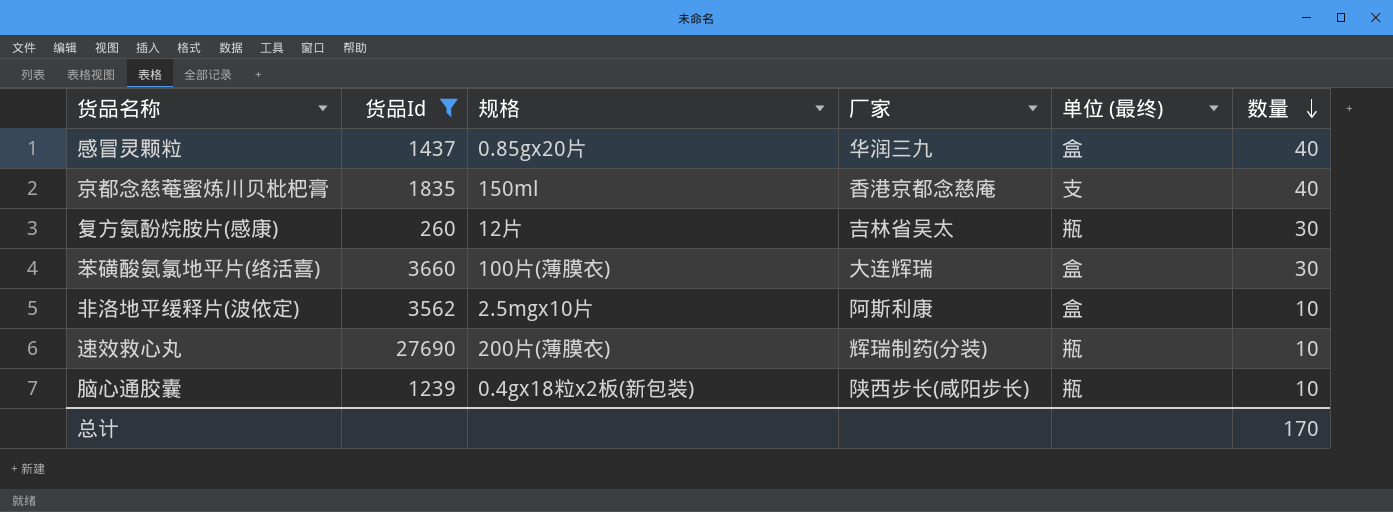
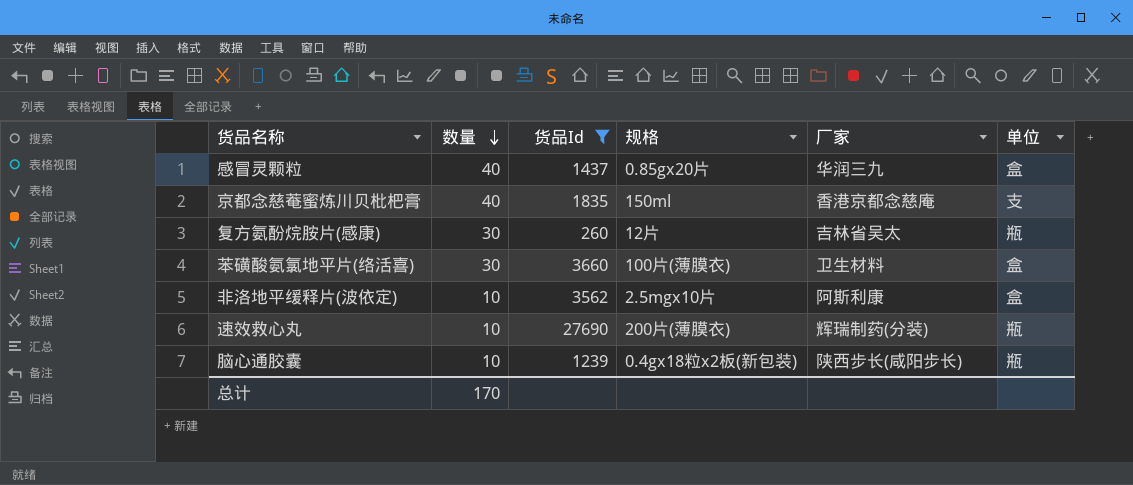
column 数量 | position: 6 -> 2
column name: 单位 (最终) -> 单位
苯磺酸氨氯地平片(络活喜) | 厂家: 大连辉瑞 -> 卫生材料

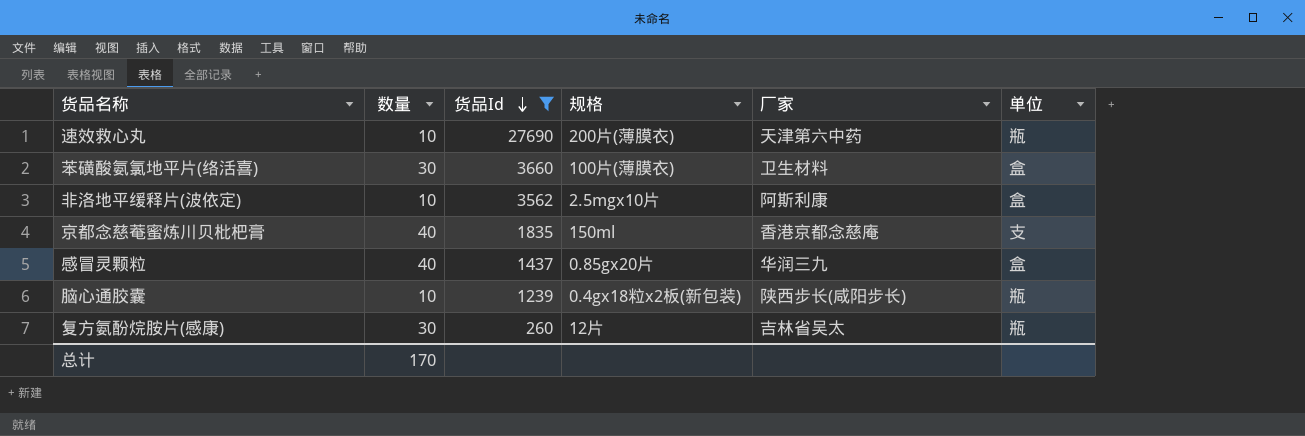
row order: 数量 descending -> 货品Id descending
速效救心丸 | 厂家: 辉瑞制药(分装) -> 天津第六中药

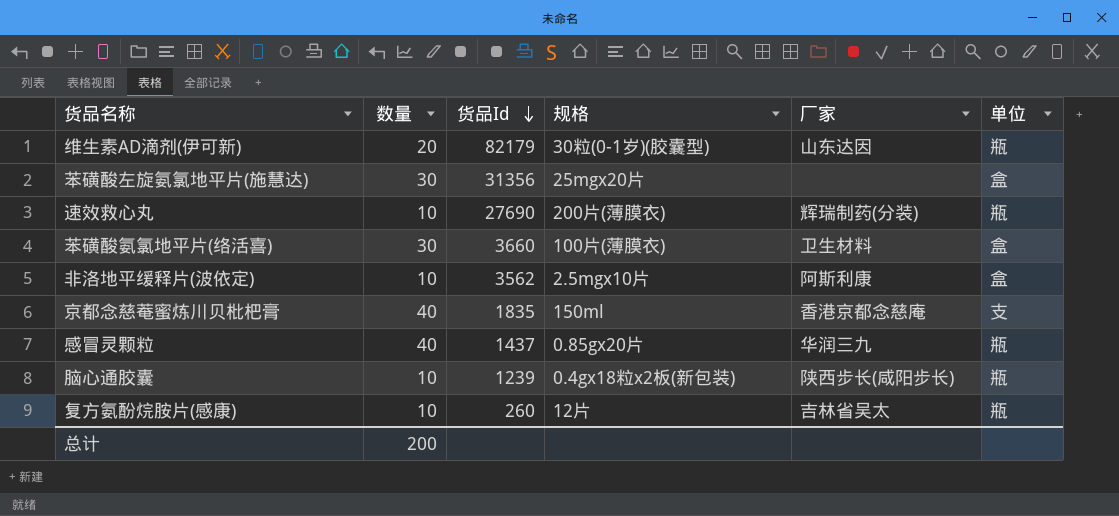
filter: 货品Id <= 27690 -> none
速效救心丸 | 厂家: 天津第六中药 -> 辉瑞制药(分装)
感冒灵颗粒 | 单位: 盒 -> 瓶
复方氨酚烷胺片(感康) | 数量: 30 -> 10
总计 | 数量: 170 -> 200

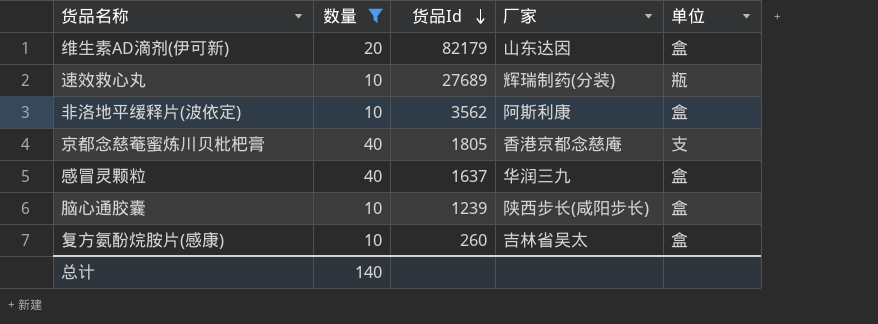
filter: none -> 数量 != 30
column 规格 | position: 4 -> none
维生素AD滴剂(伊可新) | 单位: 瓶 -> 盒
速效救心丸 | 货品Id: 27690 -> 27689
京都念慈菴蜜炼川贝枇杷膏 | 货品Id: 1835 -> 1805
感冒灵颗粒 | 货品Id: 1437 -> 1637
感冒灵颗粒 | 单位: 瓶 -> 盒
脑心通胶囊 | 单位: 瓶 -> 盒
复方氨酚烷胺片(感康) | 单位: 瓶 -> 盒
总计 | 数量: 200 -> 140

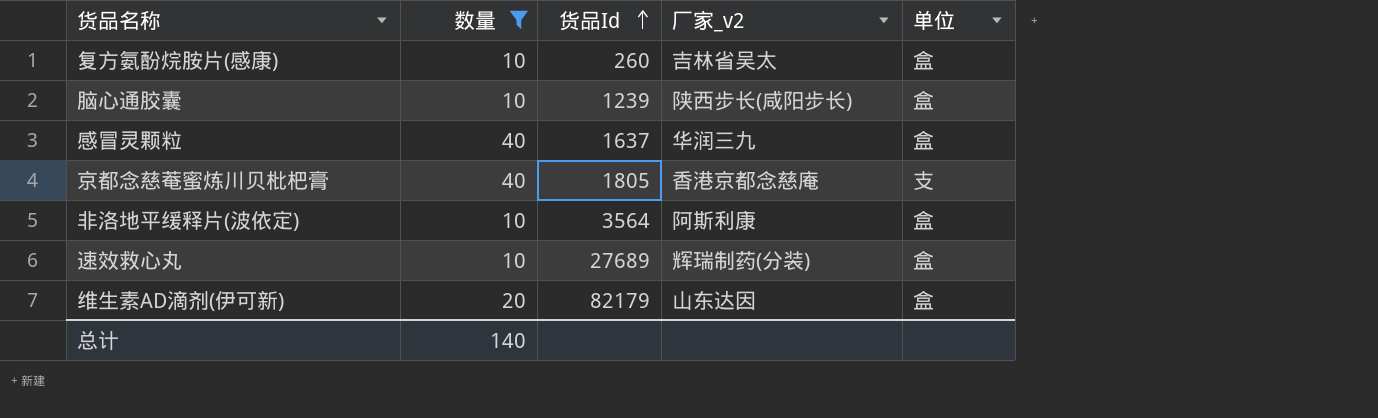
row order: 货品Id descending -> 货品Id ascending
column name: 厂家 -> 厂家_v2
非洛地平缓释片(波依定) | 货品Id: 3562 -> 3564
速效救心丸 | 单位: 瓶 -> 盒

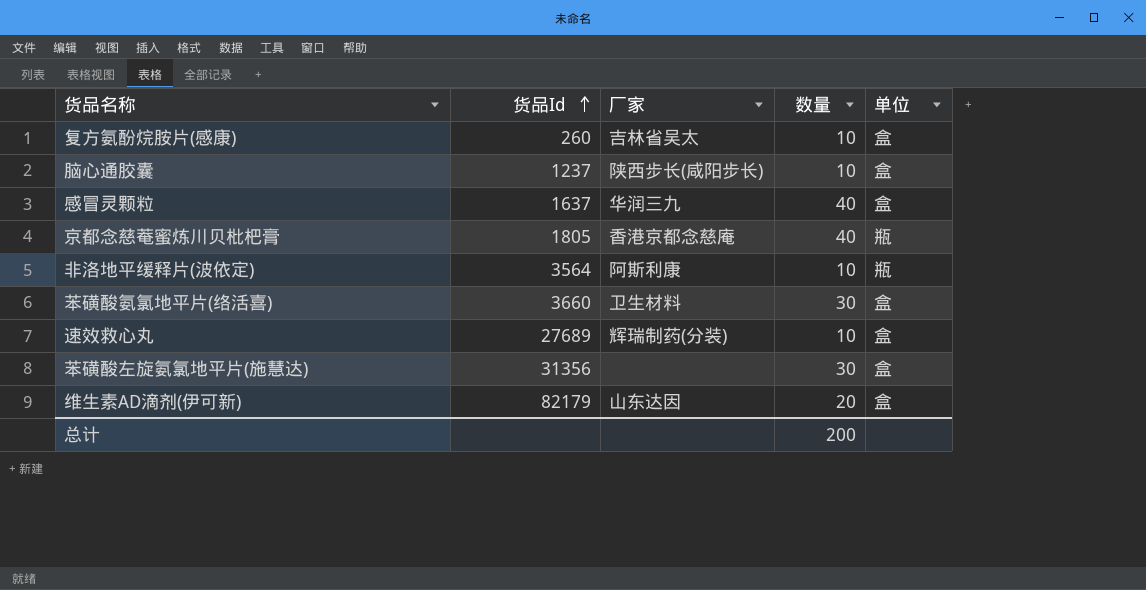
filter: 数量 != 30 -> none
column name: 厂家_v2 -> 厂家
column 数量 | position: 2 -> 4
脑心通胶囊 | 货品Id: 1239 -> 1237
京都念慈菴蜜炼川贝枇杷膏 | 单位: 支 -> 瓶
非洛地平缓释片(波依定) | 单位: 盒 -> 瓶
总计 | 数量: 140 -> 200

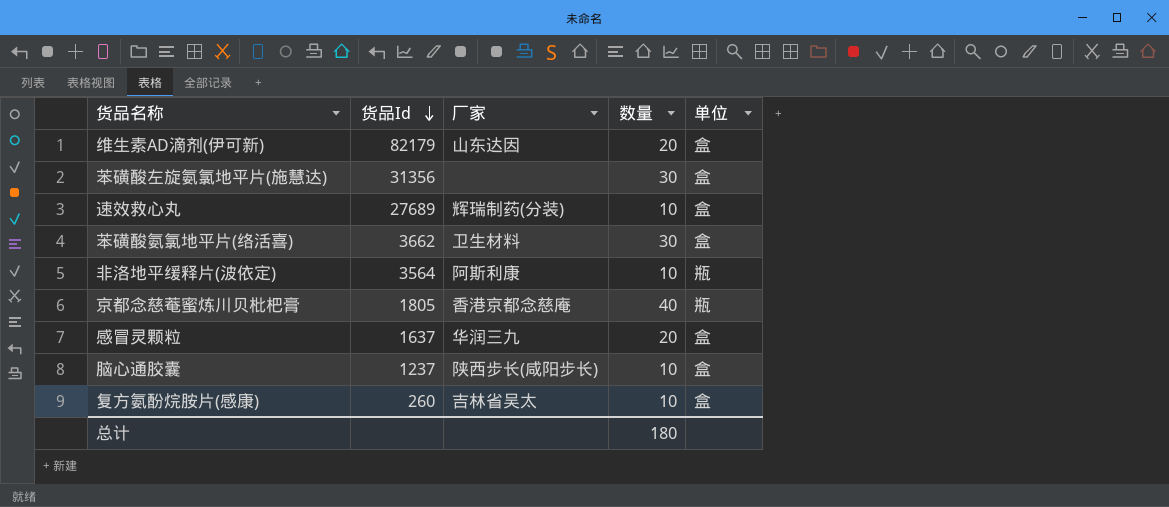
row order: 货品Id ascending -> 货品Id descending
苯磺酸氨氯地平片(络活喜) | 货品Id: 3660 -> 3662
感冒灵颗粒 | 数量: 40 -> 20
总计 | 数量: 200 -> 180

